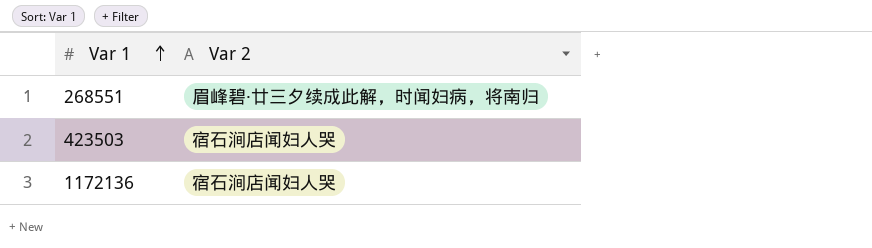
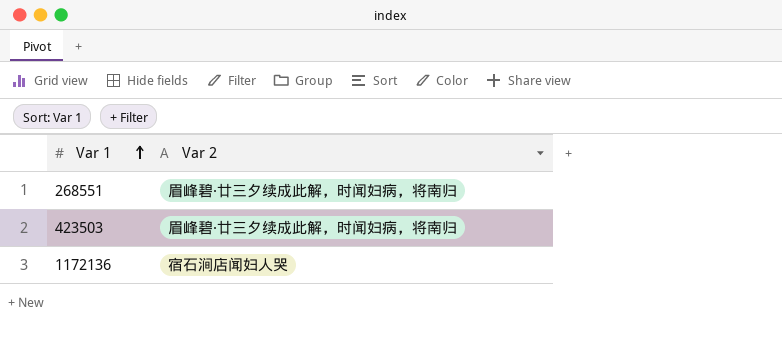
423503 | Var 2: 宿石涧店闻妇人哭 -> 眉峰碧·廿三夕续成此解，时闻妇病，将南归

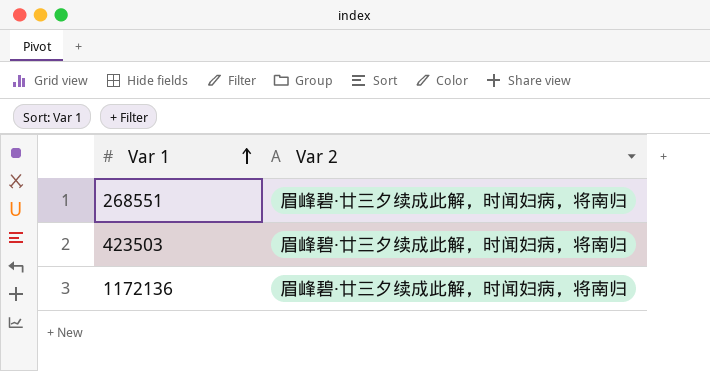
1172136 | Var 2: 宿石涧店闻妇人哭 -> 眉峰碧·廿三夕续成此解，时闻妇病，将南归

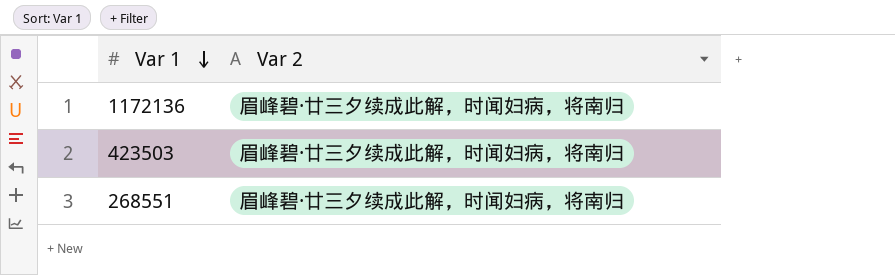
row order: Var 1 ascending -> Var 1 descending

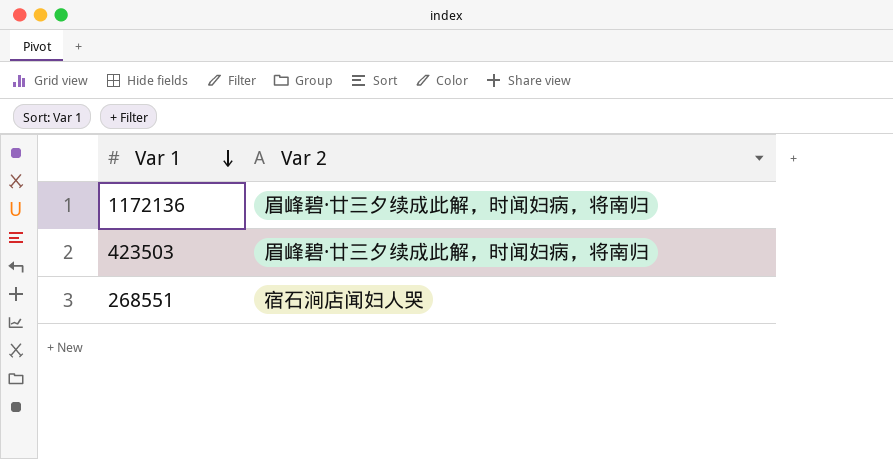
268551 | Var 2: 眉峰碧·廿三夕续成此解，时闻妇病，将南归 -> 宿石涧店闻妇人哭

